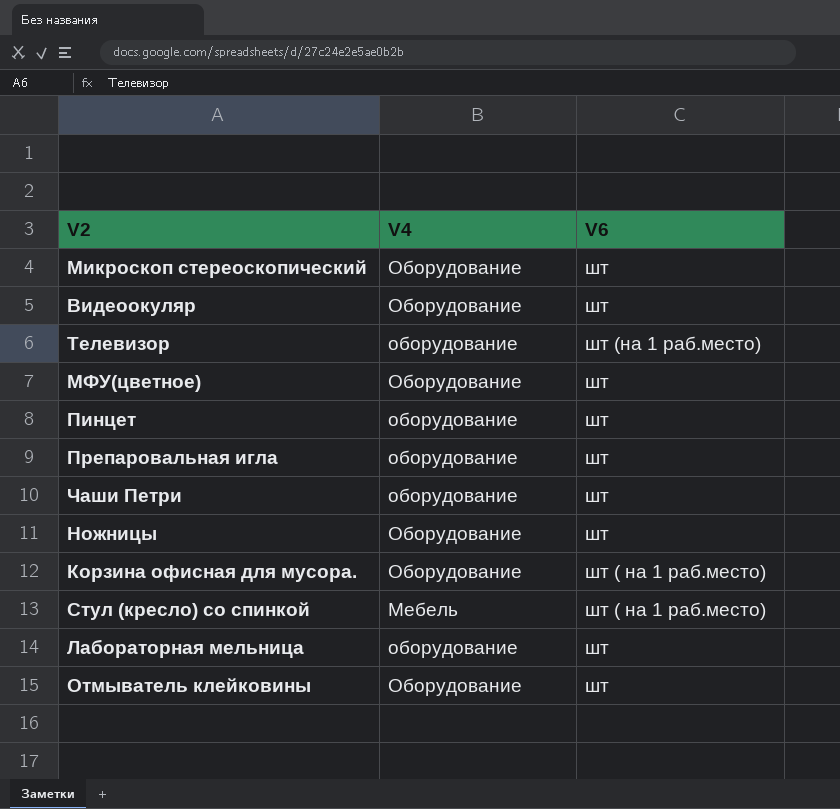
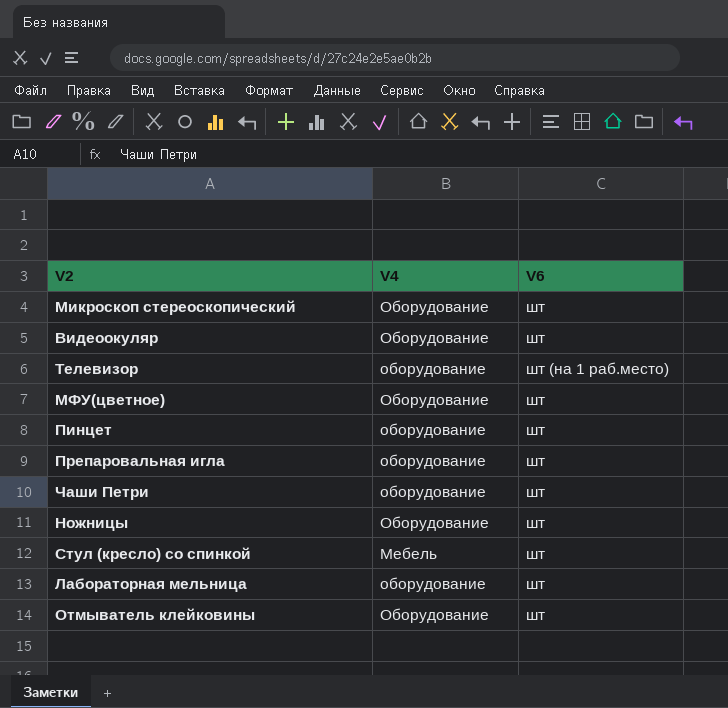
row Корзина офисная для мусора.: Оборудование | шт ( на 1 раб.место) -> none
Стул (кресло) со спинкой | V6: шт ( на 1 раб.место) -> шт

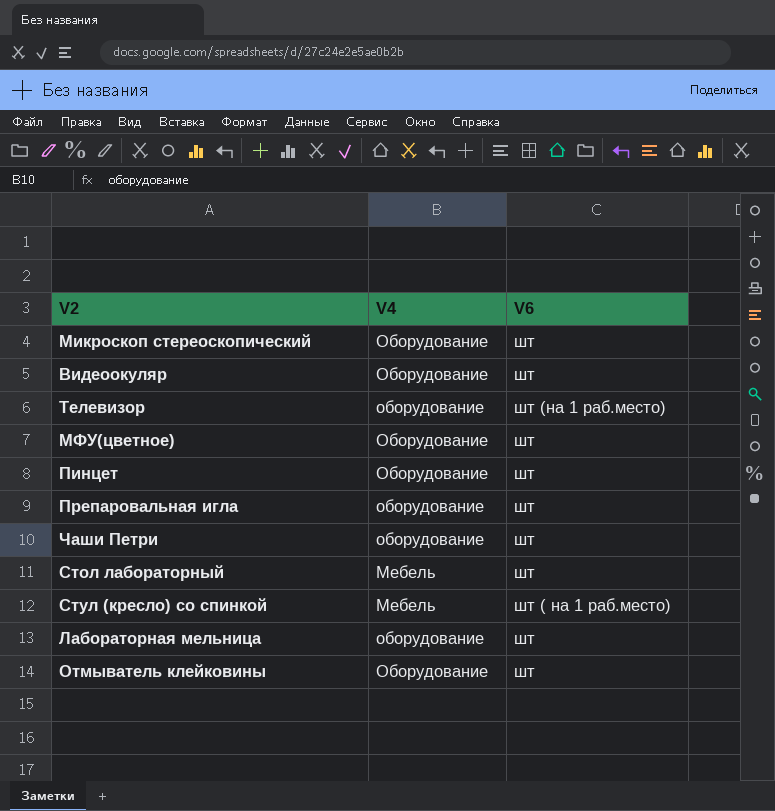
row Ножницы: Оборудование | шт -> none
Пинцет | V4: оборудование -> Оборудование
row Стол лабораторный: none -> Мебель | шт
Стул (кресло) со спинкой | V6: шт -> шт ( на 1 раб.место)

